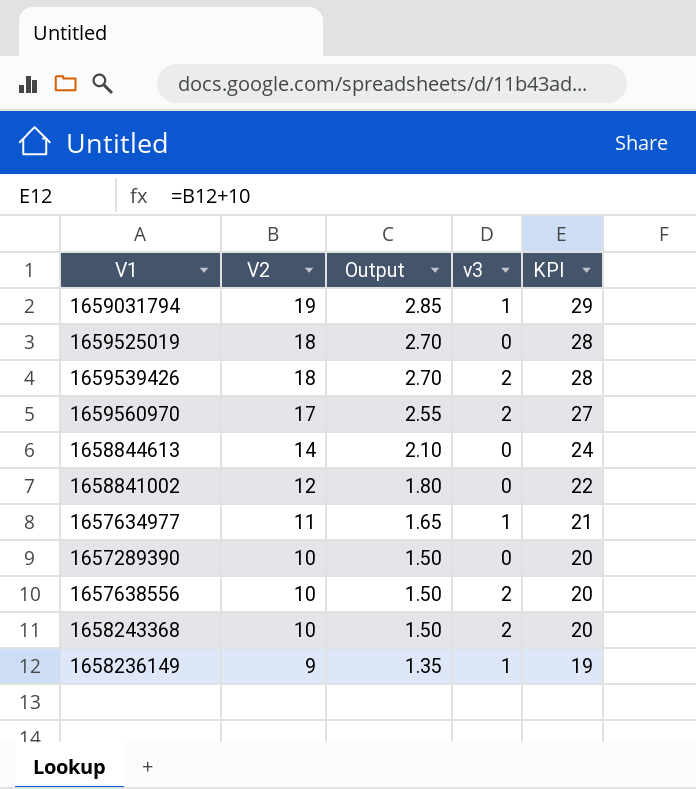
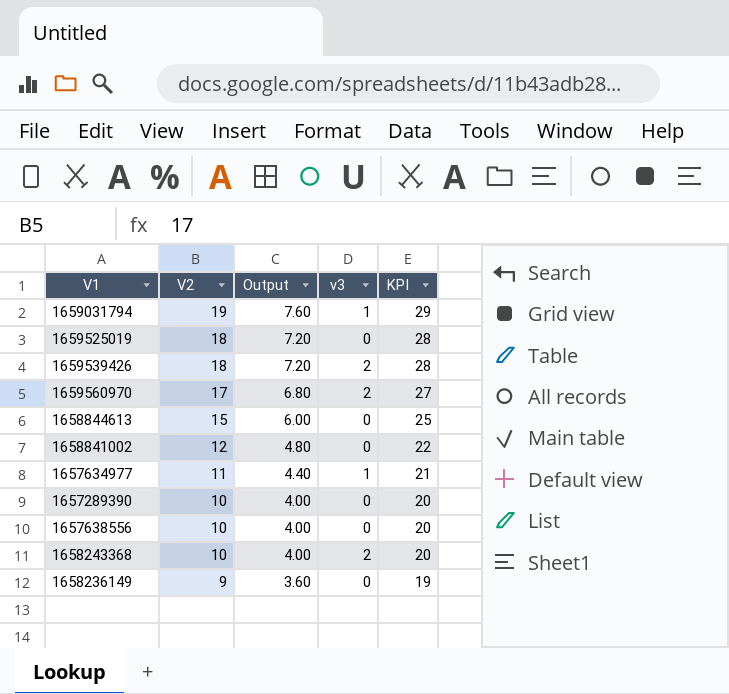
column Output | formula: [V2] * 0.15 -> [V2] * 0.4
1658844613 | V2: 14 -> 15
1658844613 | KPI: 24 -> 25
1657638556 | v3: 2 -> 0
1658236149 | v3: 1 -> 0

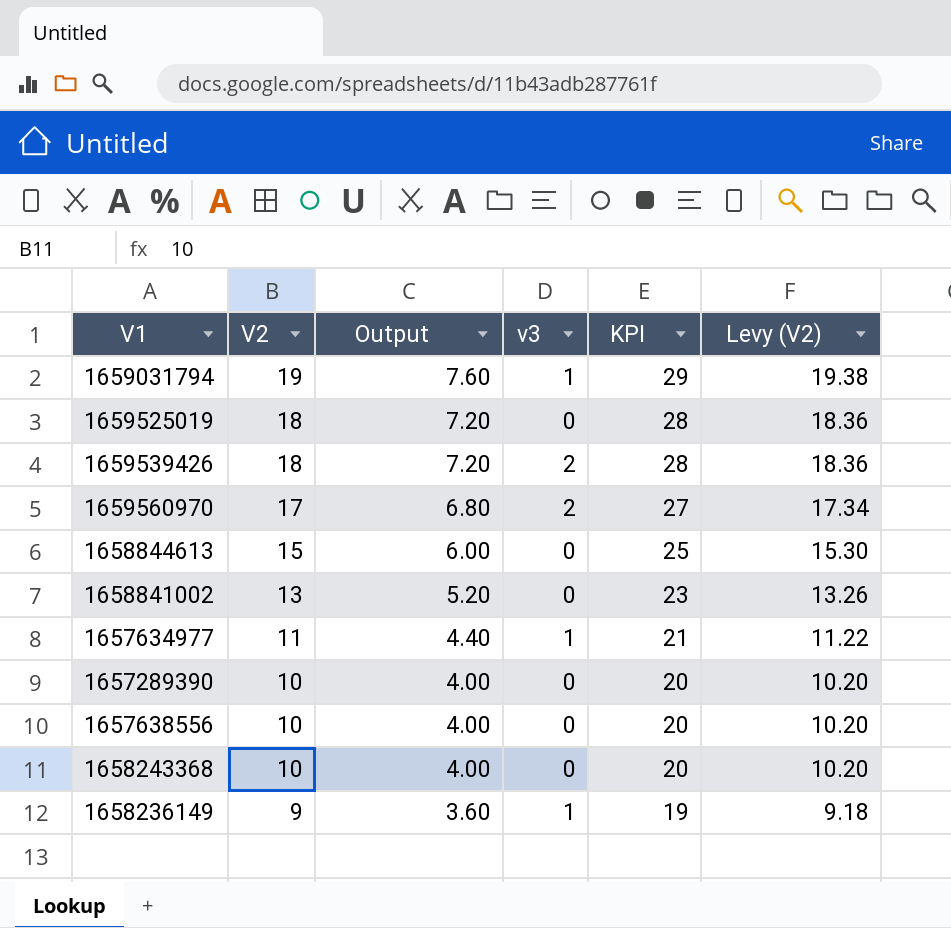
column Levy (V2) | formula: none -> [V2] * 1.02
1658841002 | V2: 12 -> 13
1658841002 | Output: 4.80 -> 5.20
1658841002 | KPI: 22 -> 23
1658243368 | v3: 2 -> 0
1658236149 | v3: 0 -> 1

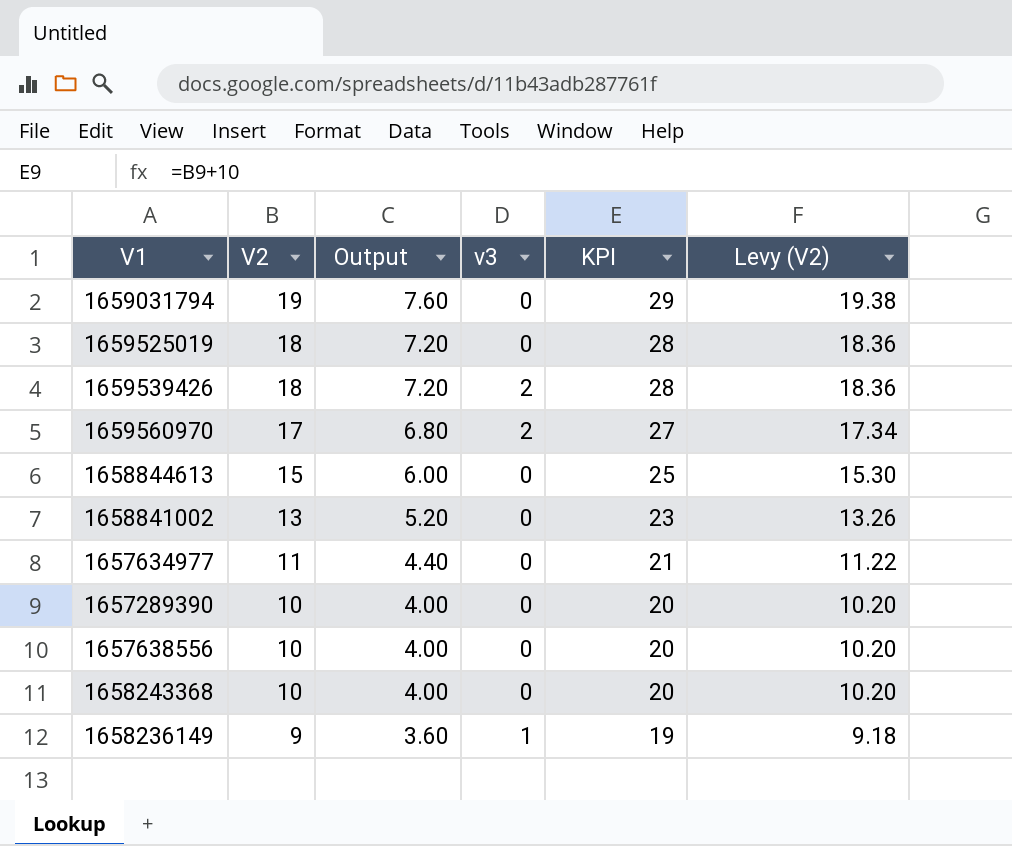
1659031794 | v3: 1 -> 0
1657634977 | v3: 1 -> 0

